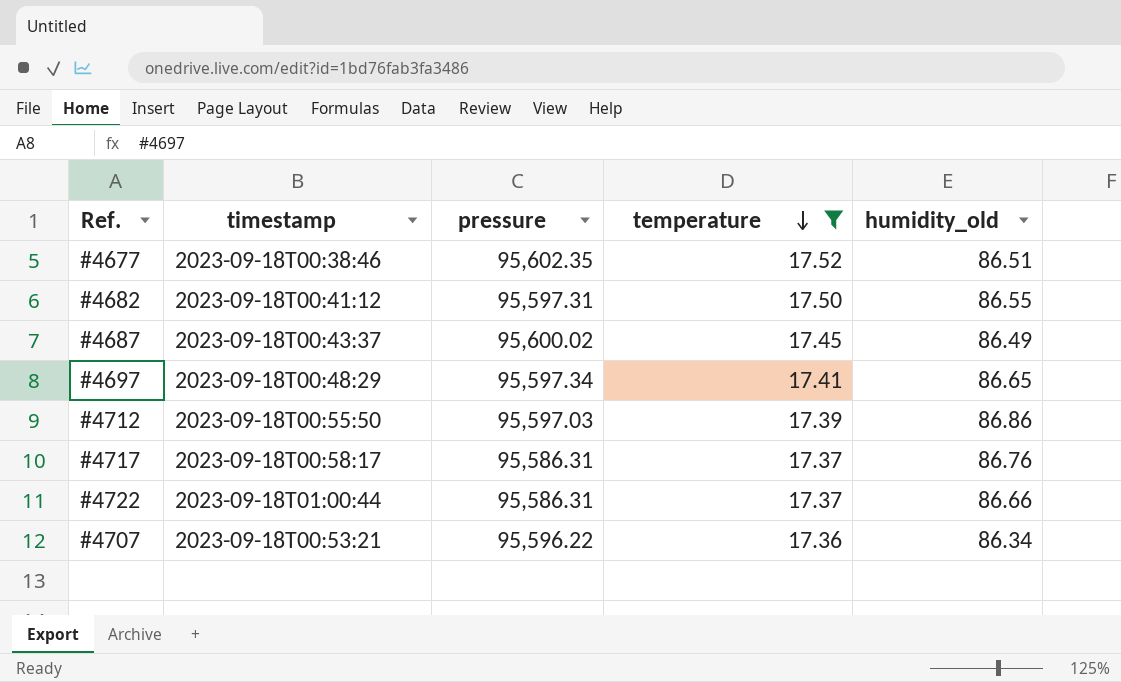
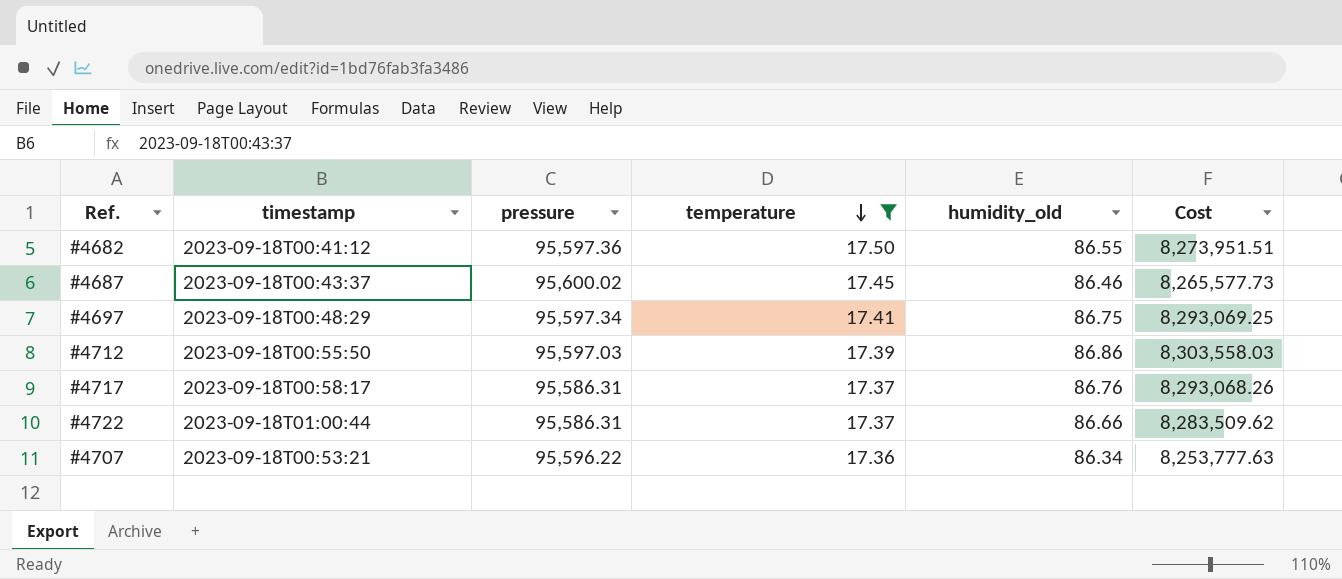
column Cost | formula: none -> [pressure] * [humidity_old]
row #4677: 2023-09-18T00:38:46 | 95,602.35 | 17.52 | 86.51 -> none
#4682 | pressure: 95,597.31 -> 95,597.36
#4687 | humidity_old: 86.49 -> 86.46
#4697 | humidity_old: 86.65 -> 86.75

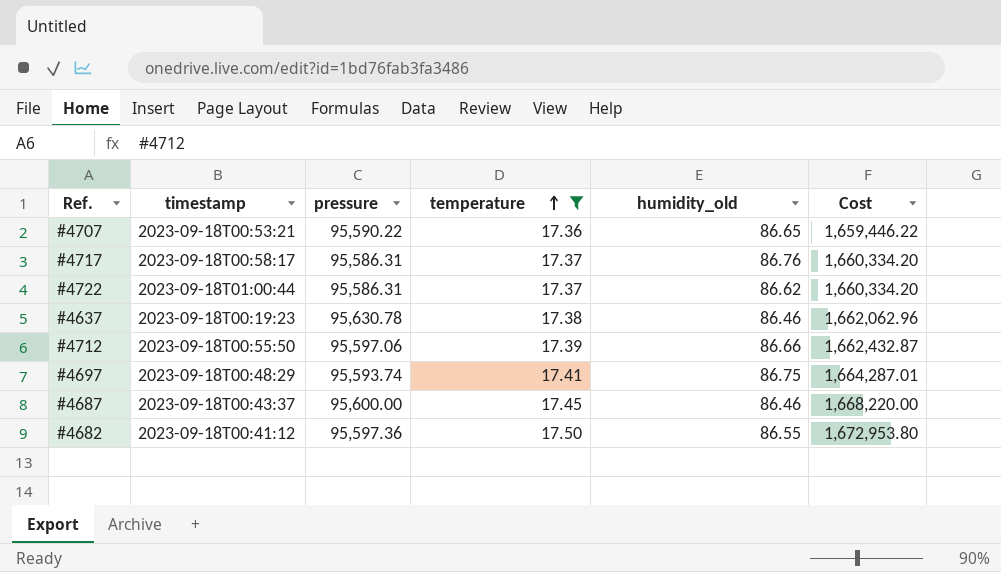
row order: temperature descending -> temperature ascending
column Cost | formula: [pressure] * [humidity_old] -> [pressure] * [temperature]
#4707 | pressure: 95,596.22 -> 95,590.22
#4707 | humidity_old: 86.34 -> 86.65
#4722 | humidity_old: 86.66 -> 86.62
row #4637: none -> 2023-09-18T00:19:23 | 95,630.78 | 17.38 | 86.46 | 1,662,062.96
#4712 | pressure: 95,597.03 -> 95,597.06
#4712 | humidity_old: 86.86 -> 86.66
#4697 | pressure: 95,597.34 -> 95,593.74
#4687 | pressure: 95,600.02 -> 95,600.00

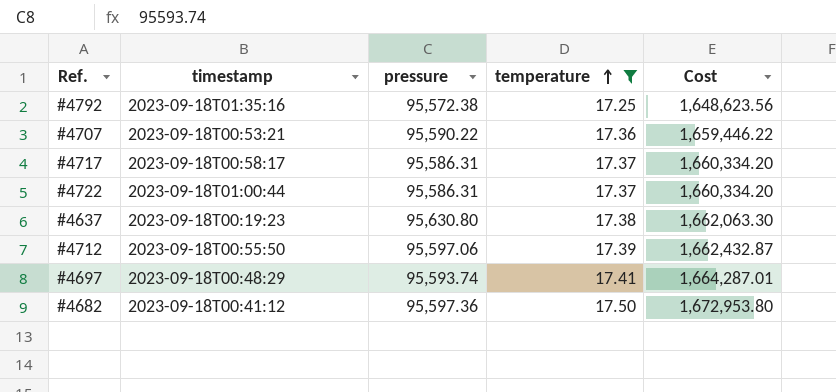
column humidity_old | position: 5 -> none
row #4687: 2023-09-18T00:43:37 | 95,600.00 | 17.45 | 86.46 | 1,668,220.00 -> none
row #4792: none -> 2023-09-18T01:35:16 | 95,572.38 | 17.25 | 1,648,623.56
#4637 | pressure: 95,630.78 -> 95,630.80
#4637 | Cost: 1,662,062.96 -> 1,662,063.30

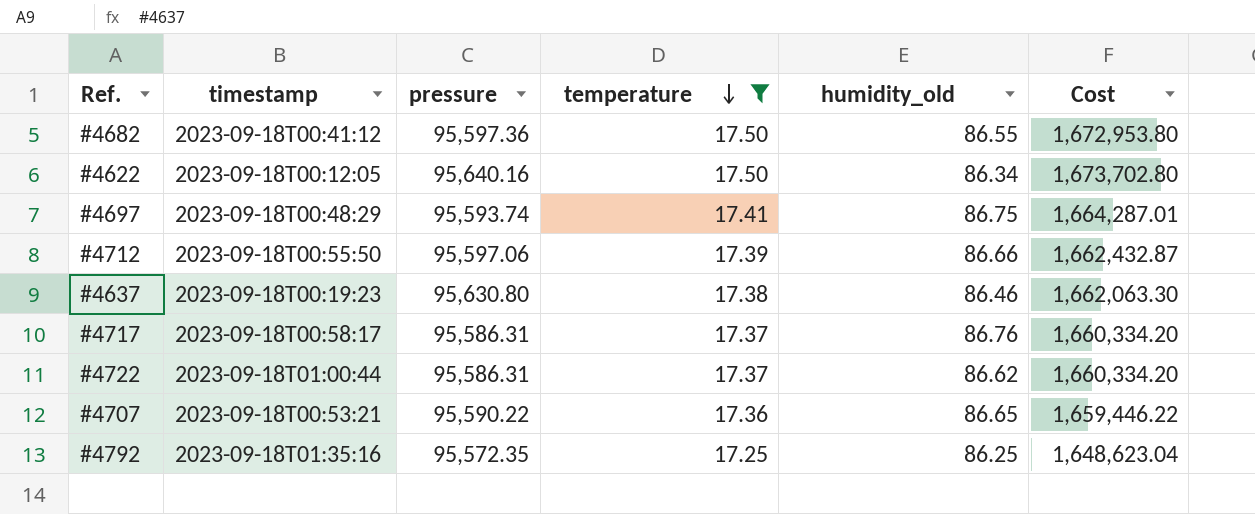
row order: temperature ascending -> temperature descending
column humidity_old | position: none -> 5
row #4622: none -> 2023-09-18T00:12:05 | 95,640.16 | 17.50 | 86.34 | 1,673,702.80
#4792 | pressure: 95,572.38 -> 95,572.35
#4792 | Cost: 1,648,623.56 -> 1,648,623.04

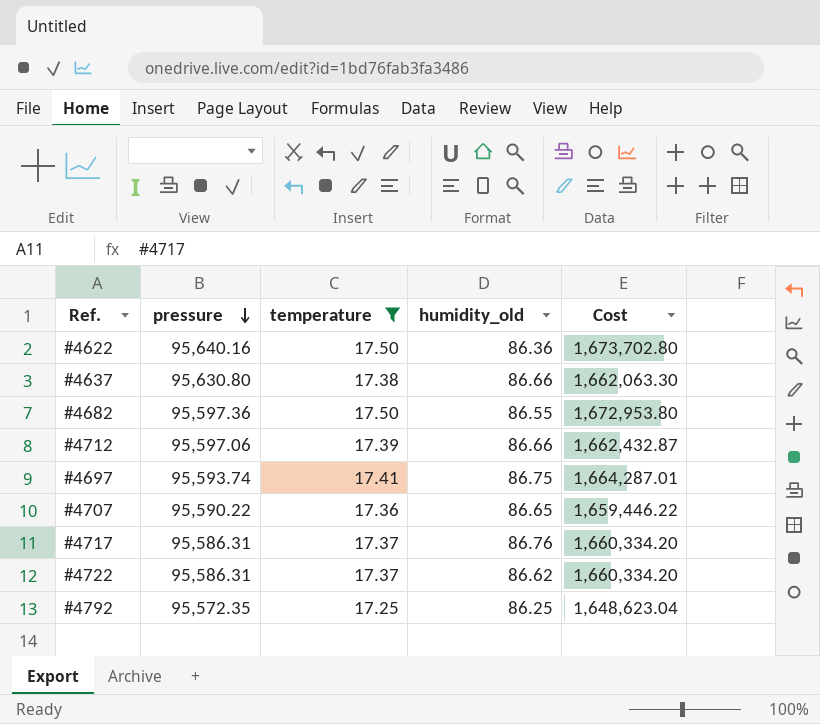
row order: temperature descending -> pressure descending
column timestamp | position: 2 -> none
#4622 | humidity_old: 86.34 -> 86.36
#4637 | humidity_old: 86.46 -> 86.66

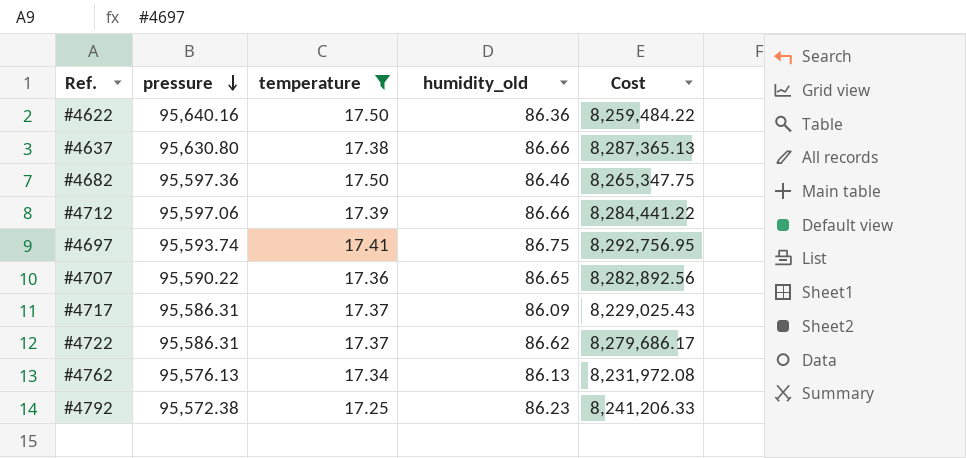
column Cost | formula: [pressure] * [temperature] -> [pressure] * [humidity_old]
#4682 | humidity_old: 86.55 -> 86.46
#4717 | humidity_old: 86.76 -> 86.09
row #4762: none -> 95,576.13 | 17.34 | 86.13 | 8,231,972.08
#4792 | pressure: 95,572.35 -> 95,572.38
#4792 | humidity_old: 86.25 -> 86.23

